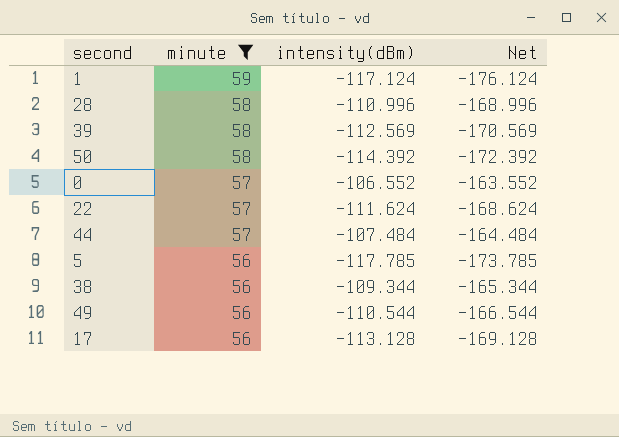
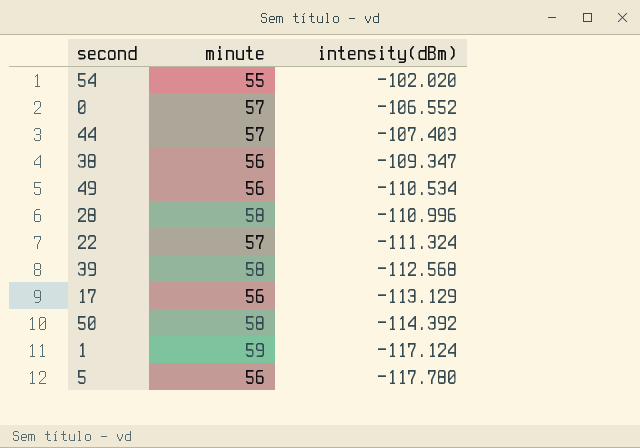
filter: minute != 55 -> none
row order: minute descending -> intensity(dBm) descending
column Net | formula: [intensity(dBm)] - [minute] -> none
44 | intensity(dBm): -107.484 -> -107.403
38 | intensity(dBm): -109.344 -> -109.347
49 | intensity(dBm): -110.544 -> -110.534
22 | intensity(dBm): -111.624 -> -111.324
39 | intensity(dBm): -112.569 -> -112.568
17 | intensity(dBm): -113.128 -> -113.129
5 | intensity(dBm): -117.785 -> -117.780

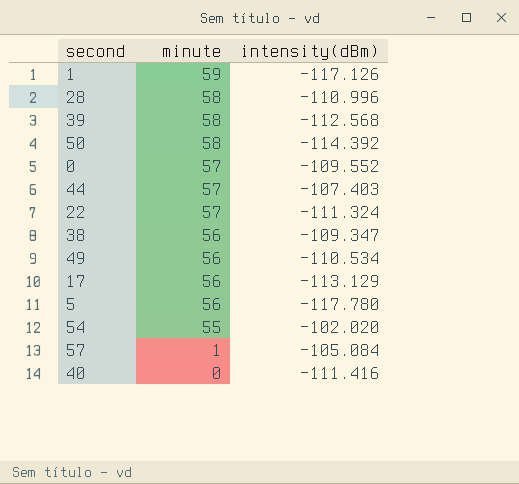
row order: intensity(dBm) descending -> minute descending
1 | intensity(dBm): -117.124 -> -117.126
0 | intensity(dBm): -106.552 -> -109.552
row 57: none -> 1 | -105.084
row 40: none -> 0 | -111.416

